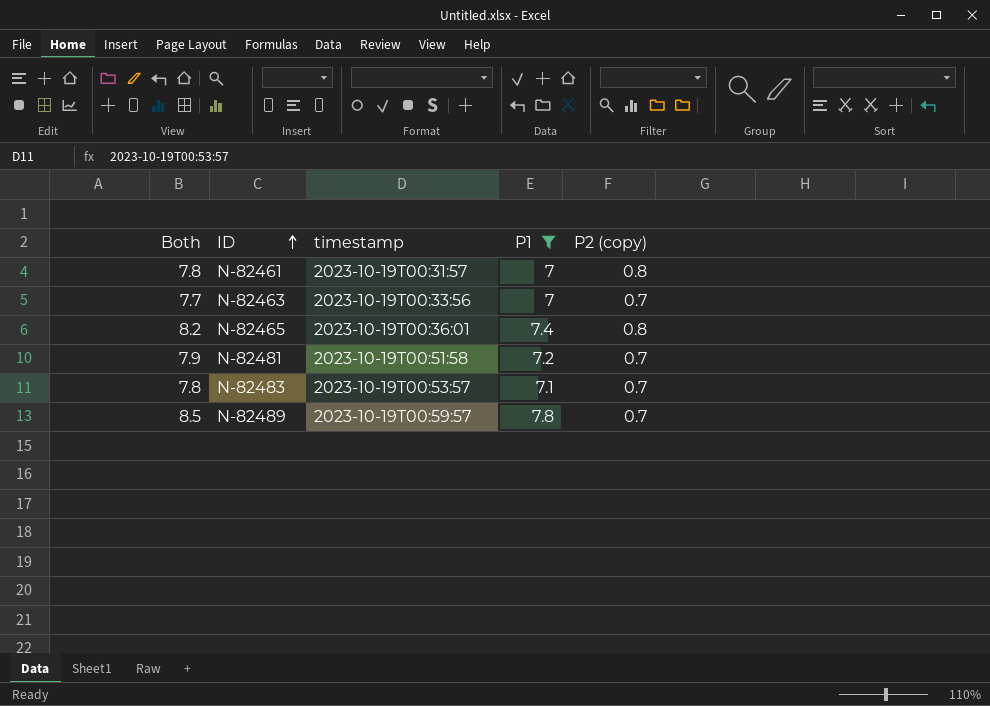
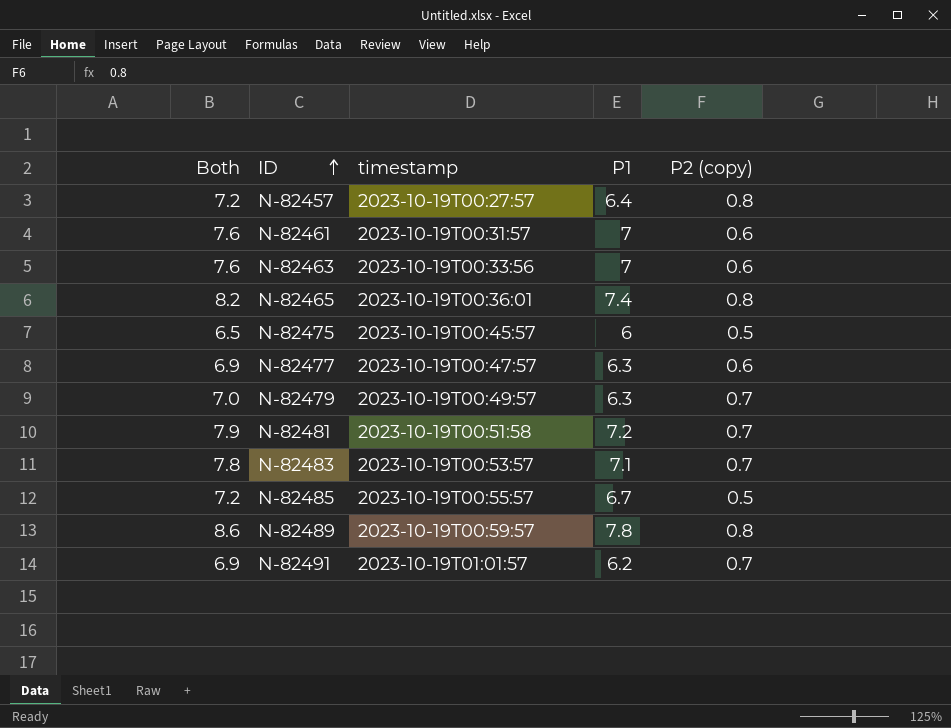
filter: P1 >= 7 -> none
N-82461 | Both: 7.8 -> 7.6
N-82461 | P2 (copy): 0.8 -> 0.6
N-82463 | Both: 7.7 -> 7.6
N-82463 | P2 (copy): 0.7 -> 0.6
N-82489 | Both: 8.5 -> 8.6
N-82489 | P2 (copy): 0.7 -> 0.8

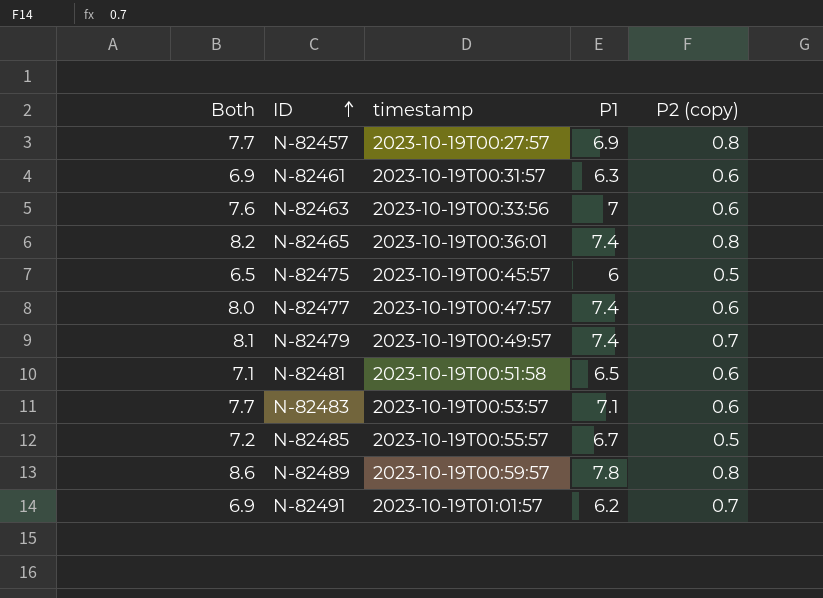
N-82457 | Both: 7.2 -> 7.7
N-82457 | P1: 6.4 -> 6.9
N-82461 | Both: 7.6 -> 6.9
N-82461 | P1: 7 -> 6.3
N-82477 | Both: 6.9 -> 8.0
N-82477 | P1: 6.3 -> 7.4
N-82479 | Both: 7.0 -> 8.1
N-82479 | P1: 6.3 -> 7.4
N-82481 | Both: 7.9 -> 7.1
N-82481 | P1: 7.2 -> 6.5
N-82481 | P2 (copy): 0.7 -> 0.6
N-82483 | Both: 7.8 -> 7.7
N-82483 | P2 (copy): 0.7 -> 0.6

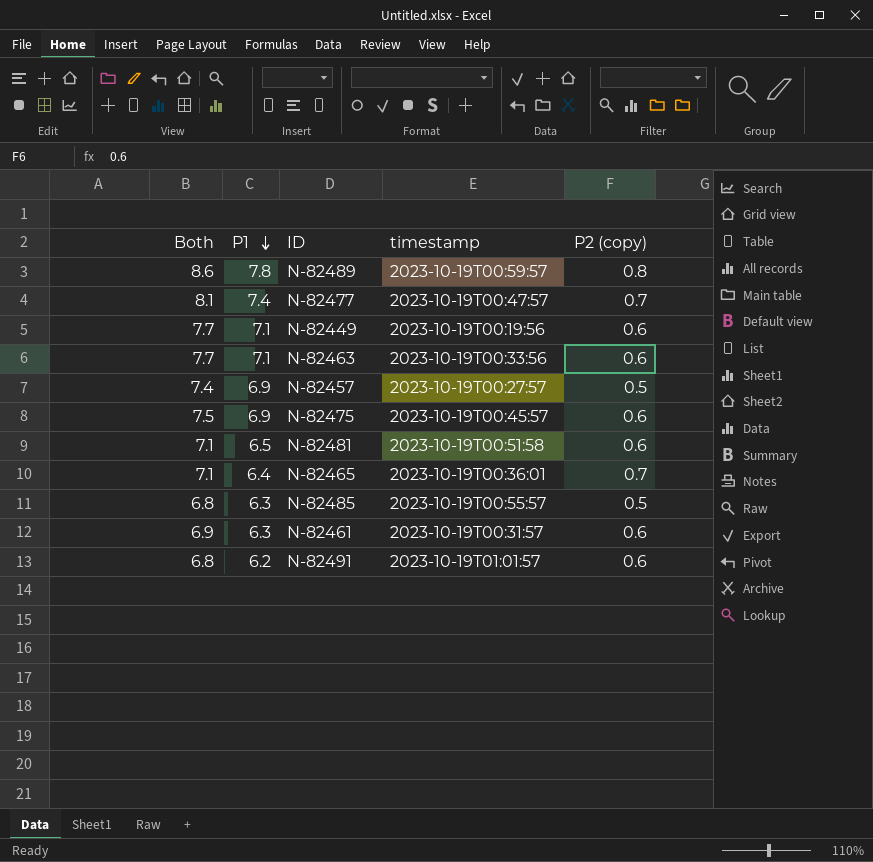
row order: ID ascending -> P1 descending
column P1 | position: 4 -> 2
row N-82479: 8.1 | 2023-10-19T00:49:57 | 7.4 | 0.7 -> none
row N-82483: 7.7 | 2023-10-19T00:53:57 | 7.1 | 0.6 -> none
N-82477 | Both: 8.0 -> 8.1
N-82477 | P2 (copy): 0.6 -> 0.7
row N-82449: none -> 7.7 | 7.1 | 2023-10-19T00:19:56 | 0.6
N-82463 | Both: 7.6 -> 7.7
N-82463 | P1: 7 -> 7.1
N-82457 | Both: 7.7 -> 7.4
N-82457 | P2 (copy): 0.8 -> 0.5
N-82475 | Both: 6.5 -> 7.5
N-82475 | P1: 6 -> 6.9
N-82475 | P2 (copy): 0.5 -> 0.6
N-82465 | Both: 8.2 -> 7.1
N-82465 | P1: 7.4 -> 6.4
N-82465 | P2 (copy): 0.8 -> 0.7
N-82485 | Both: 7.2 -> 6.8
N-82485 | P1: 6.7 -> 6.3
N-82491 | Both: 6.9 -> 6.8
N-82491 | P2 (copy): 0.7 -> 0.6

